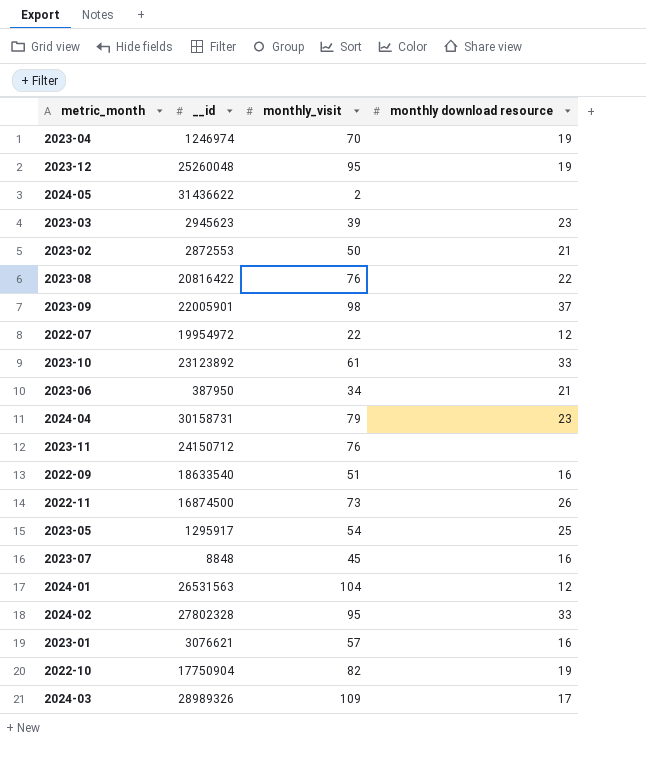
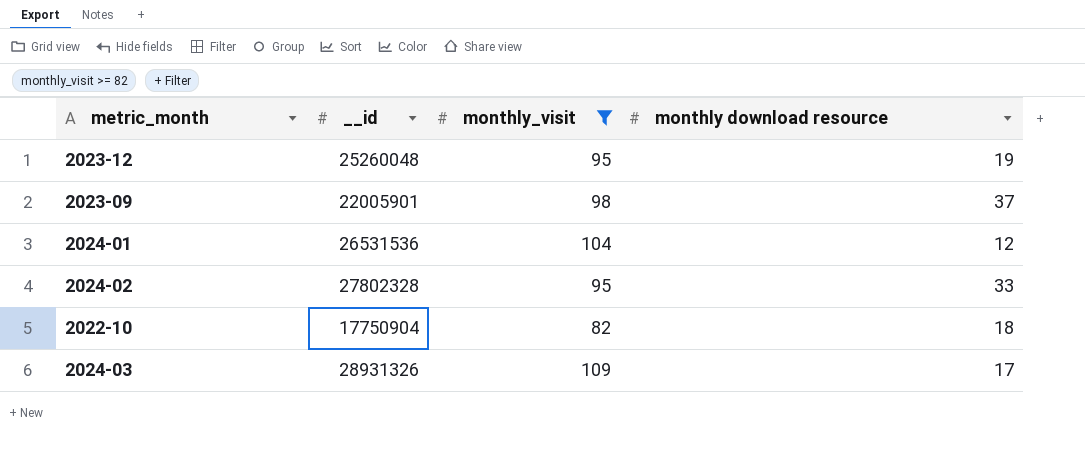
filter: none -> monthly_visit >= 82
2024-01 | __id: 26531563 -> 26531536
2022-10 | monthly download resource: 19 -> 18
2024-03 | __id: 28989326 -> 28931326

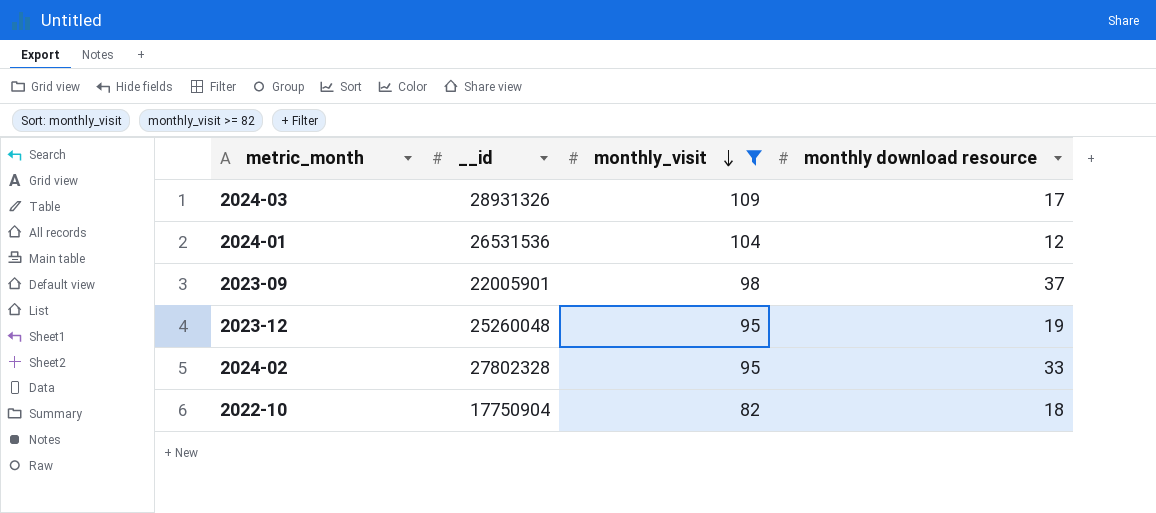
row order: none -> monthly_visit descending

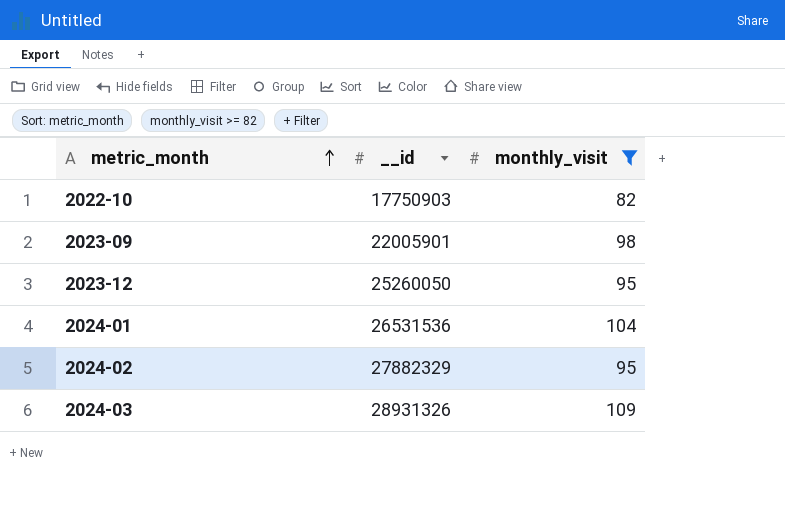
row order: monthly_visit descending -> metric_month ascending
column monthly download resource | position: 4 -> none
2022-10 | __id: 17750904 -> 17750903
2023-12 | __id: 25260048 -> 25260050
2024-02 | __id: 27802328 -> 27882329

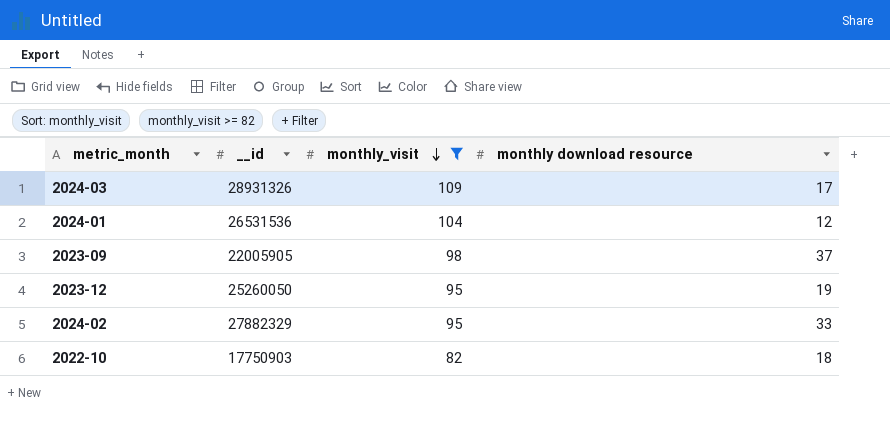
row order: metric_month ascending -> monthly_visit descending
column monthly download resource | position: none -> 4
2023-09 | __id: 22005901 -> 22005905

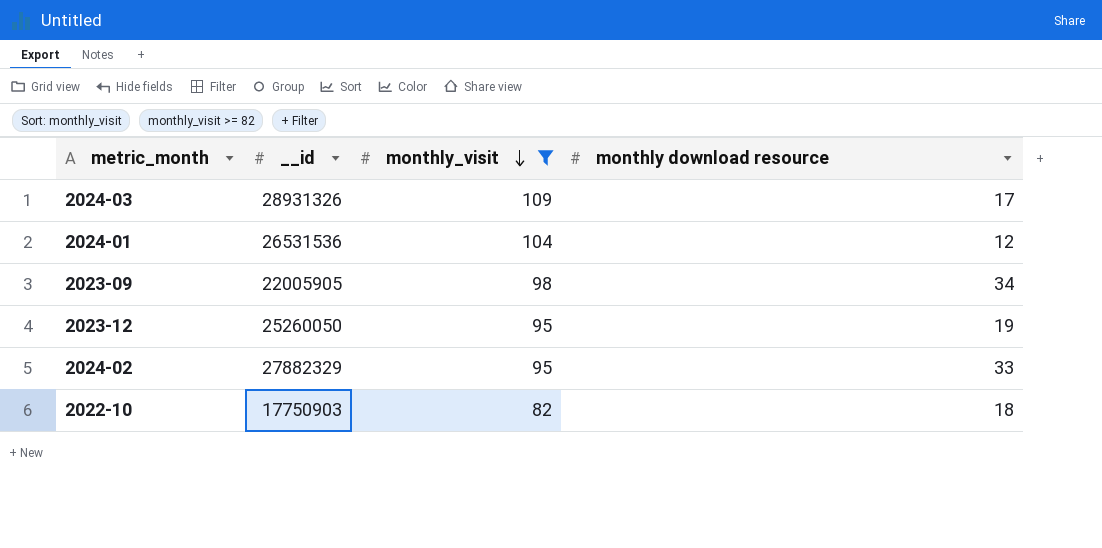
2023-09 | monthly download resource: 37 -> 34

